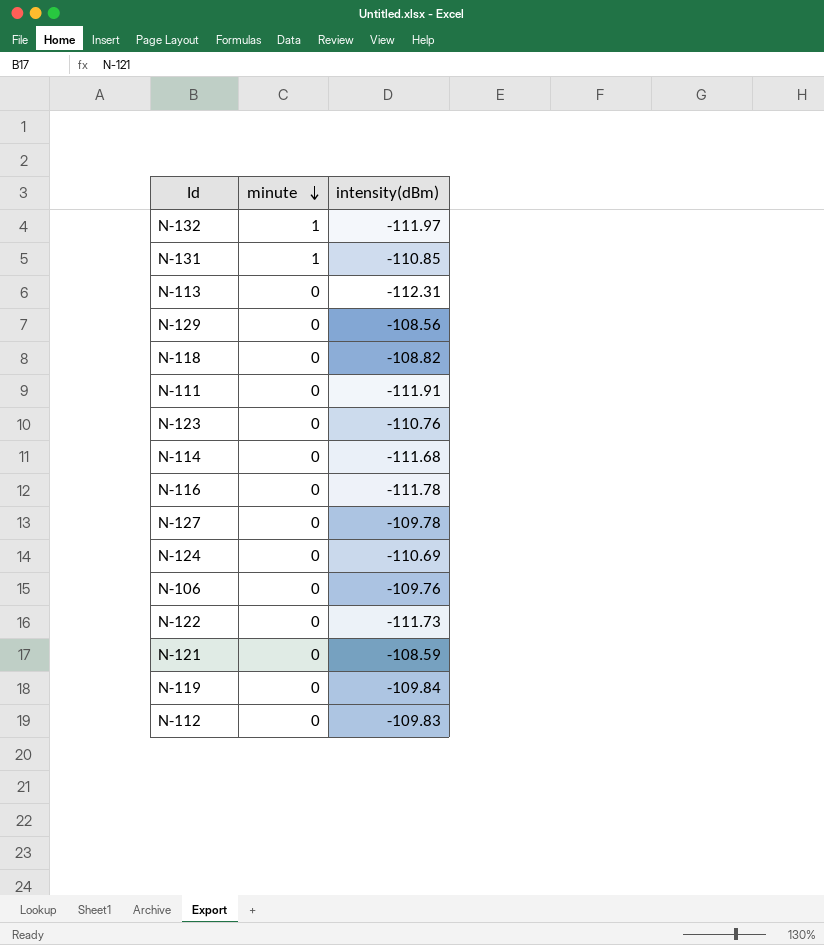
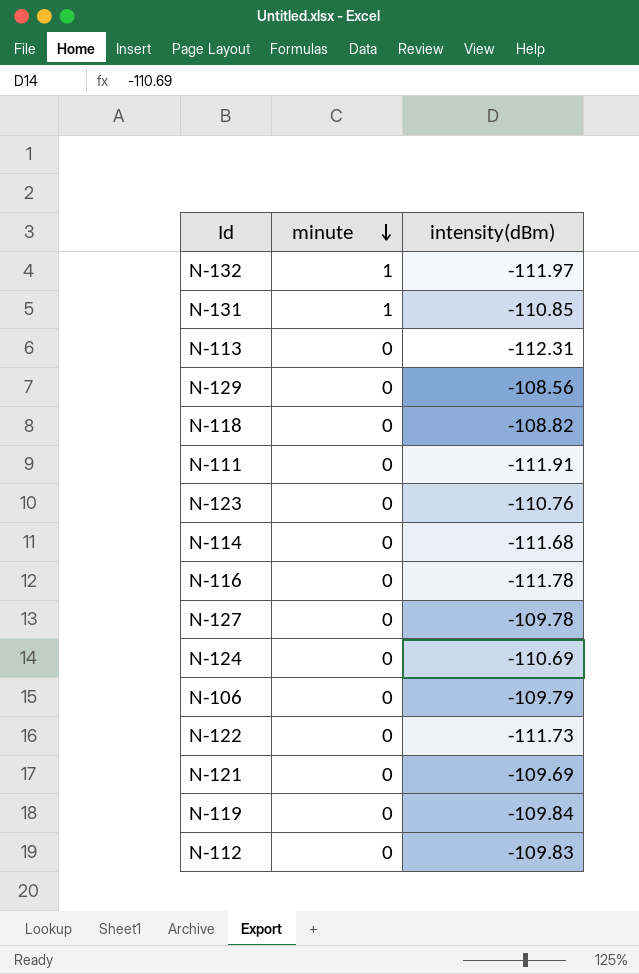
N-106 | intensity(dBm): -109.76 -> -109.79
N-121 | intensity(dBm): -108.59 -> -109.69

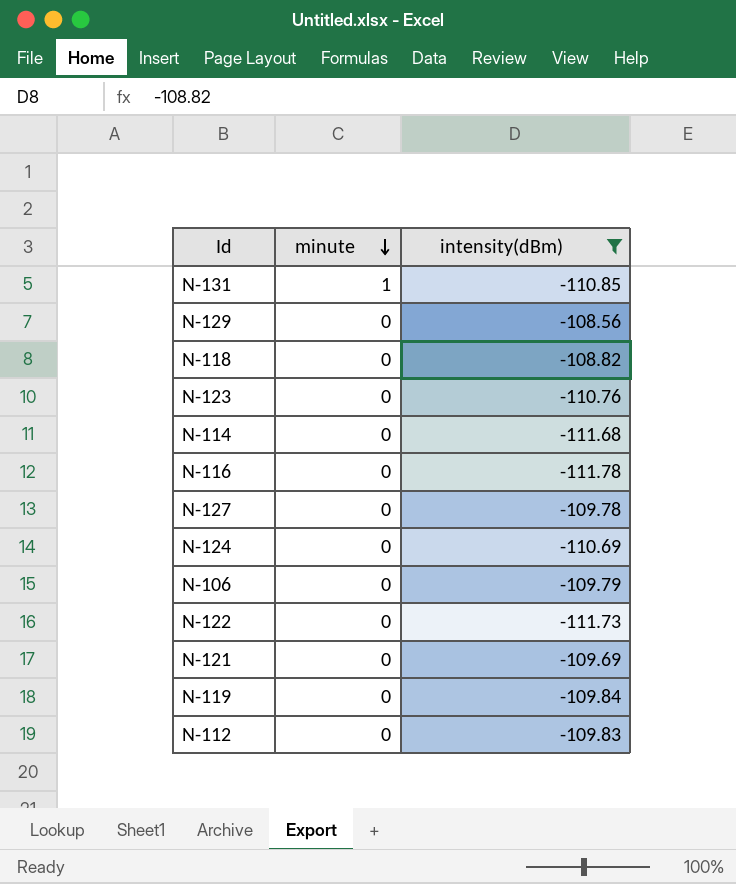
filter: none -> intensity(dBm) >= -111.78

